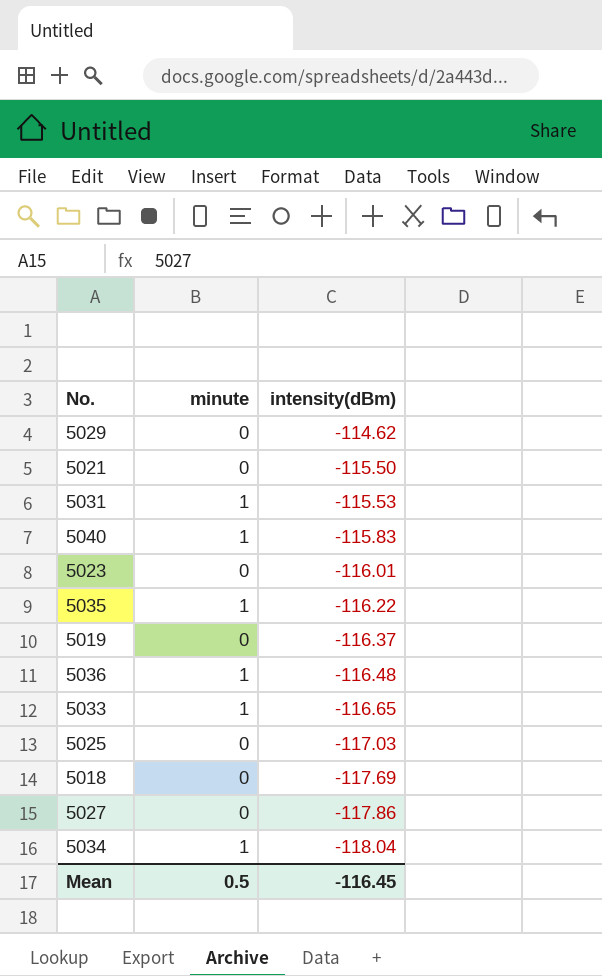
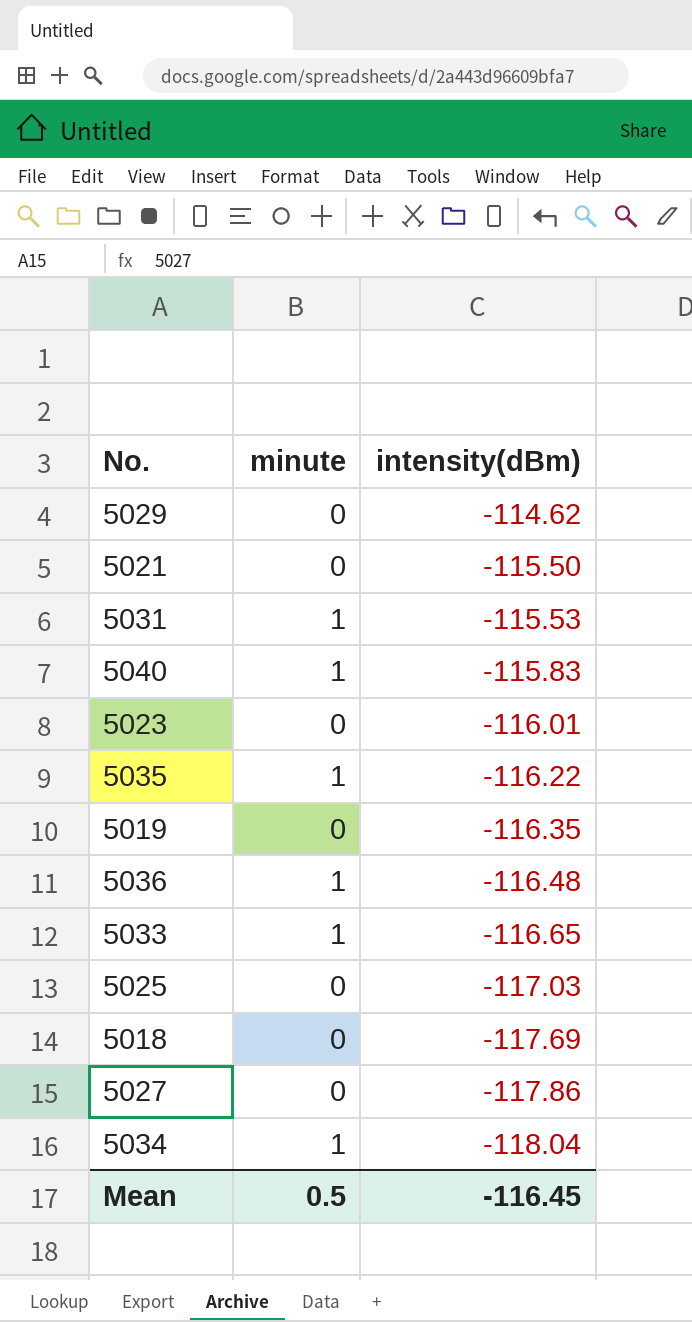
5019 | intensity(dBm): -116.37 -> -116.35

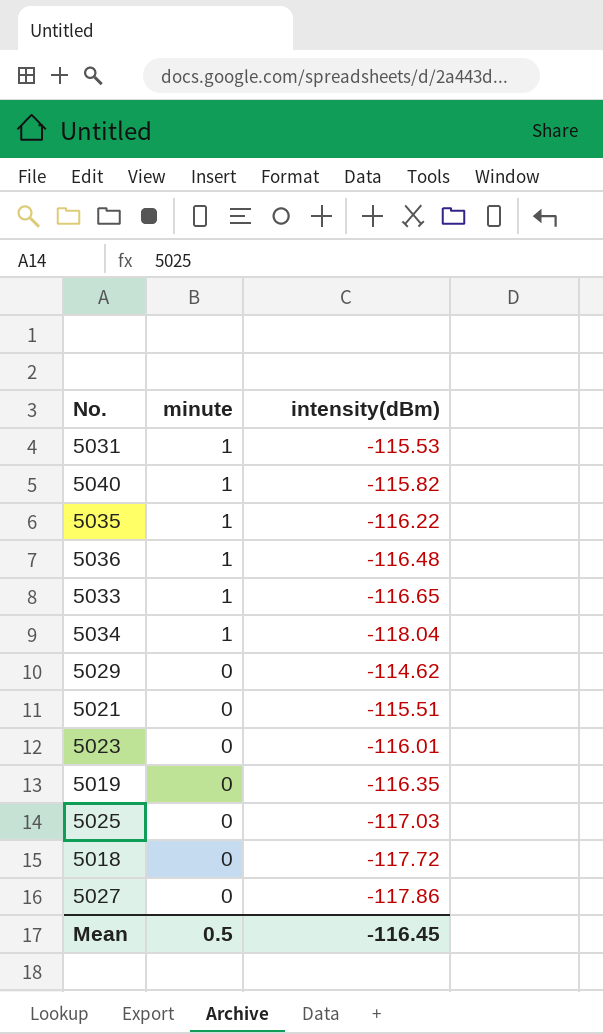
row order: intensity(dBm) descending -> minute descending
5040 | intensity(dBm): -115.83 -> -115.82
5021 | intensity(dBm): -115.50 -> -115.51
5018 | intensity(dBm): -117.69 -> -117.72

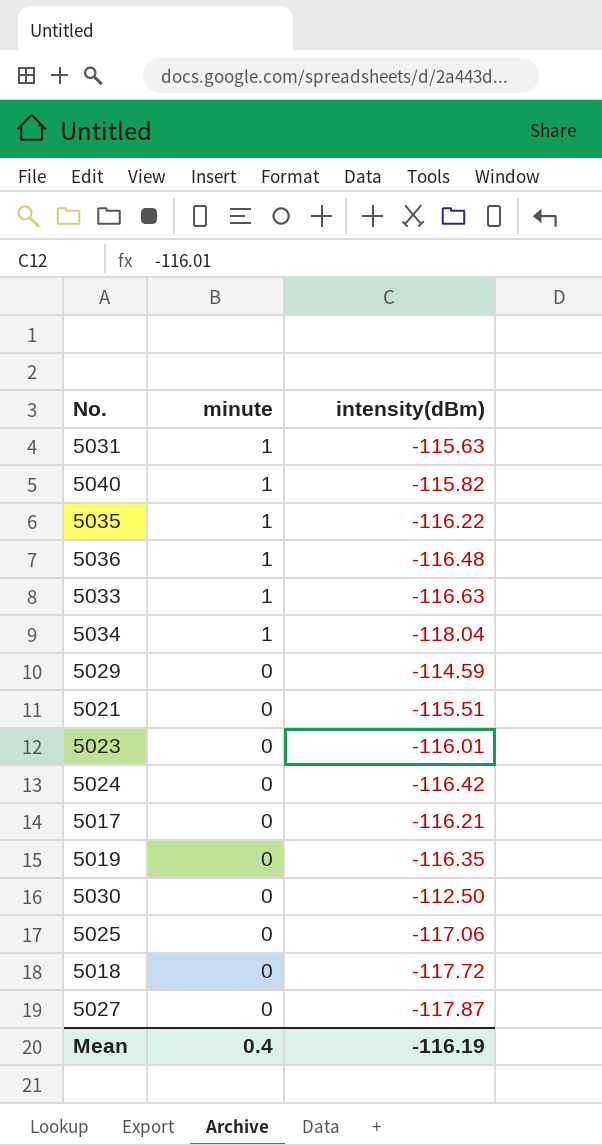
5031 | intensity(dBm): -115.53 -> -115.63
5033 | intensity(dBm): -116.65 -> -116.63
5029 | intensity(dBm): -114.62 -> -114.59
row 5024: none -> 0 | -116.42
row 5017: none -> 0 | -116.21
row 5030: none -> 0 | -112.50
5025 | intensity(dBm): -117.03 -> -117.06
5027 | intensity(dBm): -117.86 -> -117.87
Mean | minute: 0.5 -> 0.4
Mean | intensity(dBm): -116.45 -> -116.19

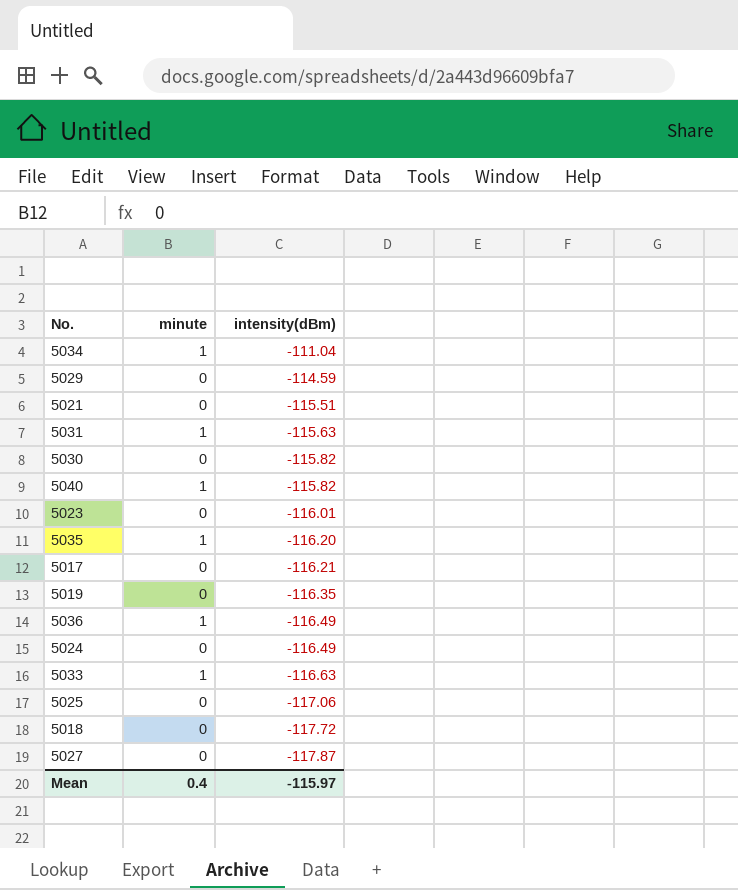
row order: minute descending -> intensity(dBm) descending
5034 | intensity(dBm): -118.04 -> -111.04
5030 | intensity(dBm): -112.50 -> -115.82
5035 | intensity(dBm): -116.22 -> -116.20
5036 | intensity(dBm): -116.48 -> -116.49
5024 | intensity(dBm): -116.42 -> -116.49
Mean | intensity(dBm): -116.19 -> -115.97

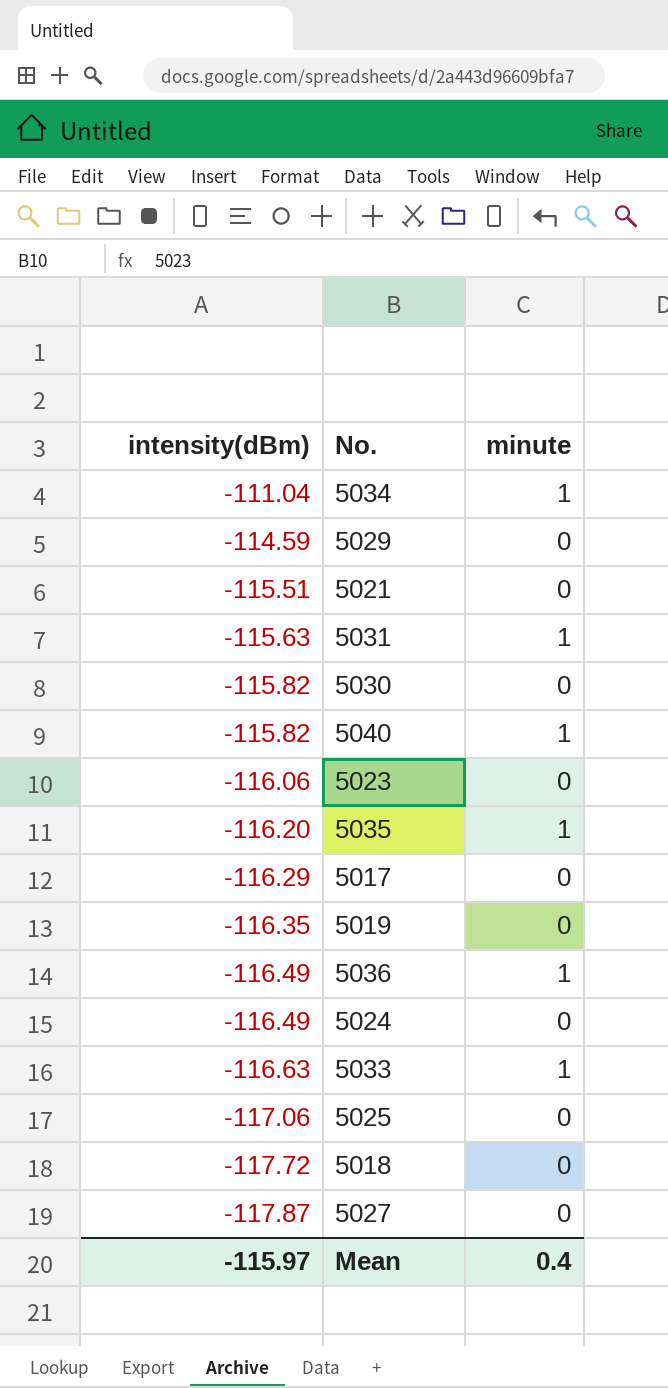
column intensity(dBm) | position: 3 -> 1
5023 | intensity(dBm): -116.01 -> -116.06
5017 | intensity(dBm): -116.21 -> -116.29

